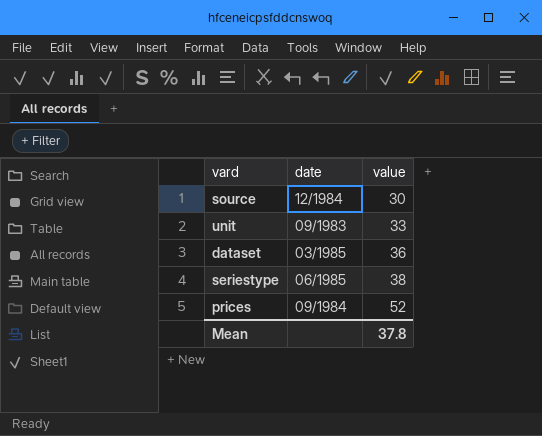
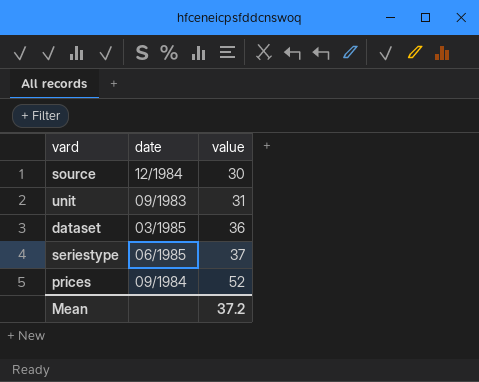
unit | value: 33 -> 31
seriestype | value: 38 -> 37
Mean | value: 37.8 -> 37.2

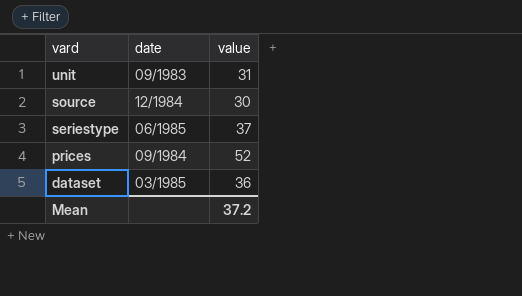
row order: value ascending -> vard descending

